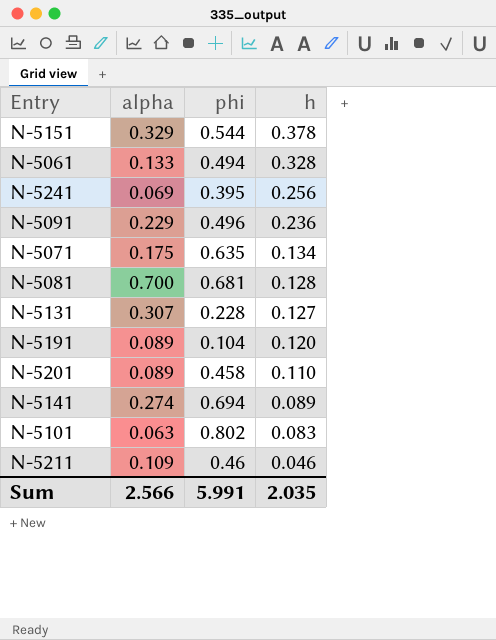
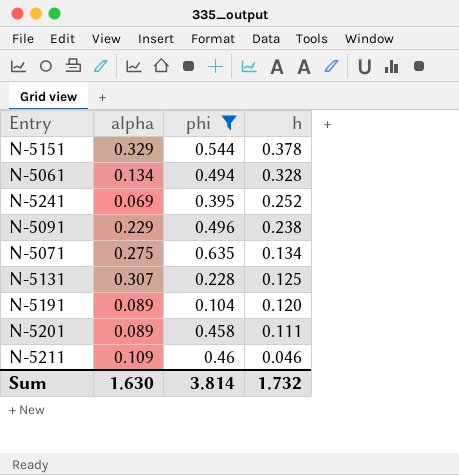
filter: none -> phi <= 0.635
N-5061 | alpha: 0.133 -> 0.134
N-5241 | h: 0.256 -> 0.252
N-5091 | h: 0.236 -> 0.238
N-5071 | alpha: 0.175 -> 0.275
N-5131 | h: 0.127 -> 0.125
N-5201 | h: 0.110 -> 0.111
Sum | alpha: 2.566 -> 1.630
Sum | phi: 5.991 -> 3.814
Sum | h: 2.035 -> 1.732

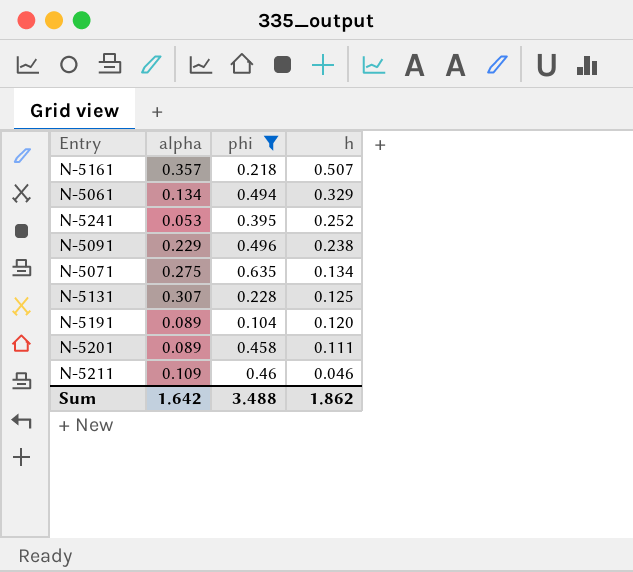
row N-5151: 0.329 | 0.544 | 0.378 -> none
row N-5161: none -> 0.357 | 0.218 | 0.507
N-5061 | h: 0.328 -> 0.329
N-5241 | alpha: 0.069 -> 0.053
Sum | alpha: 1.630 -> 1.642
Sum | phi: 3.814 -> 3.488
Sum | h: 1.732 -> 1.862

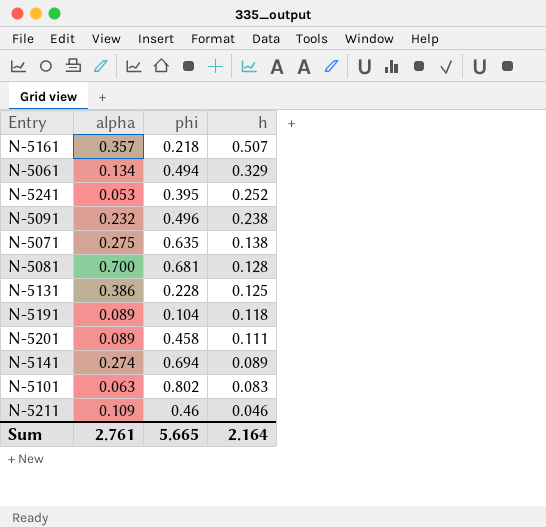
filter: phi <= 0.635 -> none
N-5091 | alpha: 0.229 -> 0.232
N-5071 | h: 0.134 -> 0.138
N-5131 | alpha: 0.307 -> 0.386
N-5191 | h: 0.120 -> 0.118
Sum | alpha: 1.642 -> 2.761
Sum | phi: 3.488 -> 5.665
Sum | h: 1.862 -> 2.164

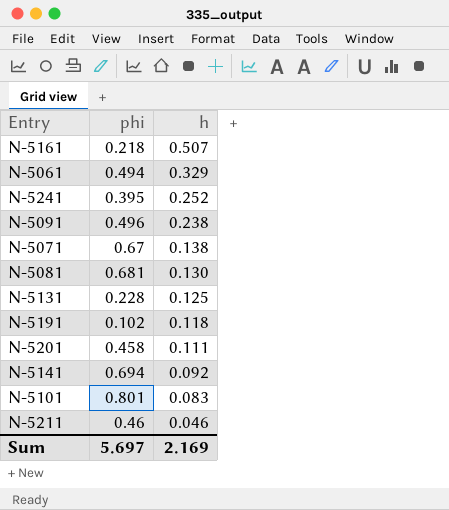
column alpha | position: 2 -> none
N-5071 | phi: 0.635 -> 0.67
N-5081 | h: 0.128 -> 0.130
N-5191 | phi: 0.104 -> 0.102
N-5141 | h: 0.089 -> 0.092
N-5101 | phi: 0.802 -> 0.801
Sum | phi: 5.665 -> 5.697
Sum | h: 2.164 -> 2.169

